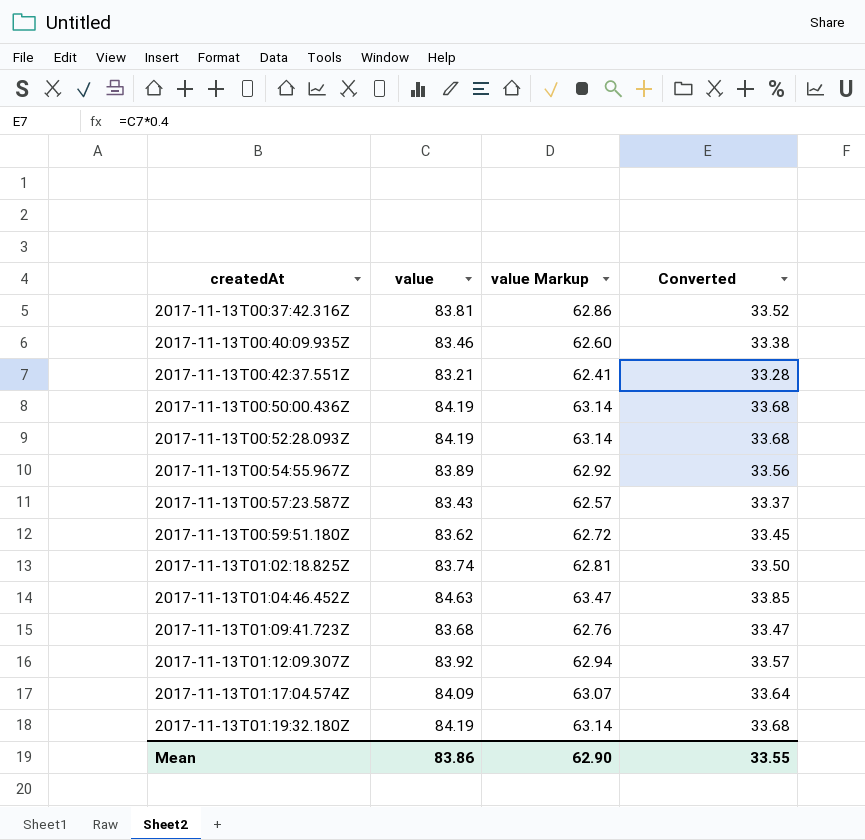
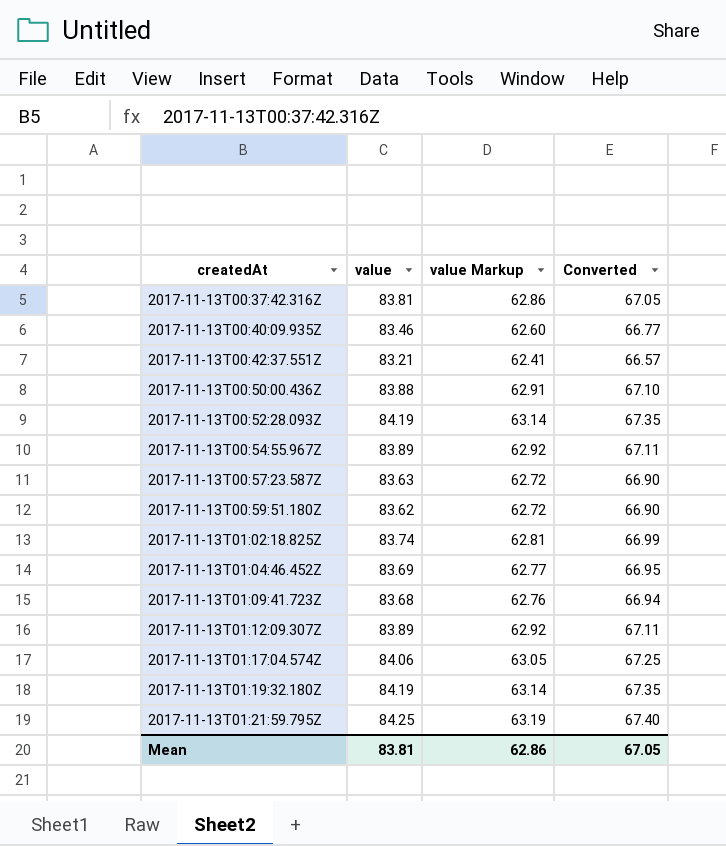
column Converted | formula: [value] * 0.4 -> [value] * 0.8
2017-11-13T00:50:00.436Z | value: 84.19 -> 83.88
2017-11-13T00:50:00.436Z | value Markup: 63.14 -> 62.91
2017-11-13T00:57:23.587Z | value: 83.43 -> 83.63
2017-11-13T00:57:23.587Z | value Markup: 62.57 -> 62.72
2017-11-13T01:04:46.452Z | value: 84.63 -> 83.69
2017-11-13T01:04:46.452Z | value Markup: 63.47 -> 62.77
2017-11-13T01:12:09.307Z | value: 83.92 -> 83.89
2017-11-13T01:12:09.307Z | value Markup: 62.94 -> 62.92
2017-11-13T01:17:04.574Z | value: 84.09 -> 84.06
2017-11-13T01:17:04.574Z | value Markup: 63.07 -> 63.05
row 2017-11-13T01:21:59.795Z: none -> 84.25 | 63.19 | 67.40
Mean | value: 83.86 -> 83.81
Mean | value Markup: 62.90 -> 62.86
Mean | Converted: 33.55 -> 67.05

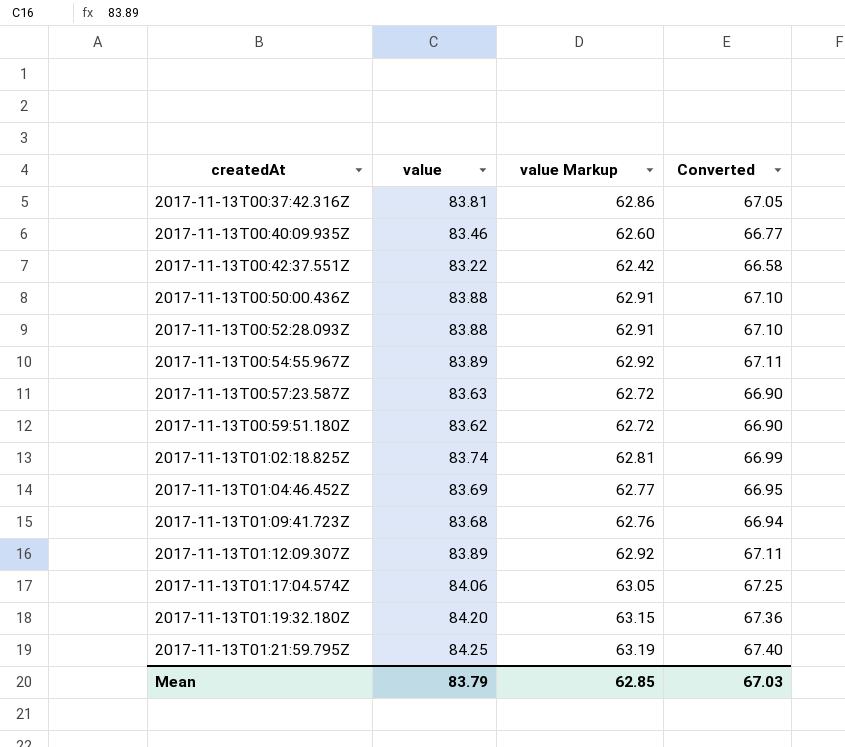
2017-11-13T00:42:37.551Z | value: 83.21 -> 83.22
2017-11-13T00:42:37.551Z | value Markup: 62.41 -> 62.42
2017-11-13T00:42:37.551Z | Converted: 66.57 -> 66.58
2017-11-13T00:52:28.093Z | value: 84.19 -> 83.88
2017-11-13T00:52:28.093Z | value Markup: 63.14 -> 62.91
2017-11-13T00:52:28.093Z | Converted: 67.35 -> 67.10
2017-11-13T01:19:32.180Z | value: 84.19 -> 84.20
2017-11-13T01:19:32.180Z | value Markup: 63.14 -> 63.15
2017-11-13T01:19:32.180Z | Converted: 67.35 -> 67.36
Mean | value: 83.81 -> 83.79
Mean | value Markup: 62.86 -> 62.85
Mean | Converted: 67.05 -> 67.03

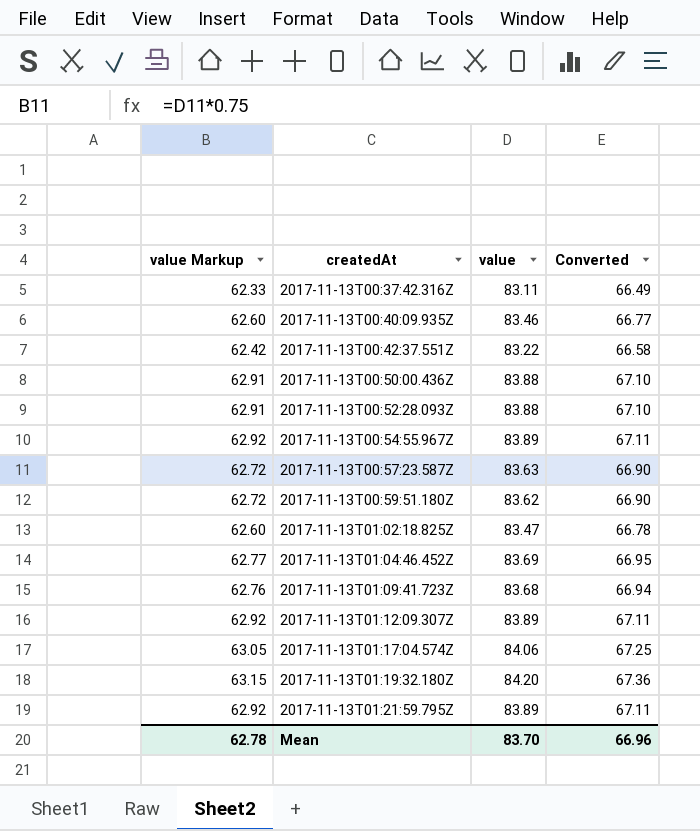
column value Markup | position: 3 -> 1
2017-11-13T00:37:42.316Z | value Markup: 62.86 -> 62.33
2017-11-13T00:37:42.316Z | value: 83.81 -> 83.11
2017-11-13T00:37:42.316Z | Converted: 67.05 -> 66.49
2017-11-13T01:02:18.825Z | value Markup: 62.81 -> 62.60
2017-11-13T01:02:18.825Z | value: 83.74 -> 83.47
2017-11-13T01:02:18.825Z | Converted: 66.99 -> 66.78
2017-11-13T01:21:59.795Z | value Markup: 63.19 -> 62.92
2017-11-13T01:21:59.795Z | value: 84.25 -> 83.89
2017-11-13T01:21:59.795Z | Converted: 67.40 -> 67.11
Mean | value Markup: 62.85 -> 62.78
Mean | value: 83.79 -> 83.70
Mean | Converted: 67.03 -> 66.96

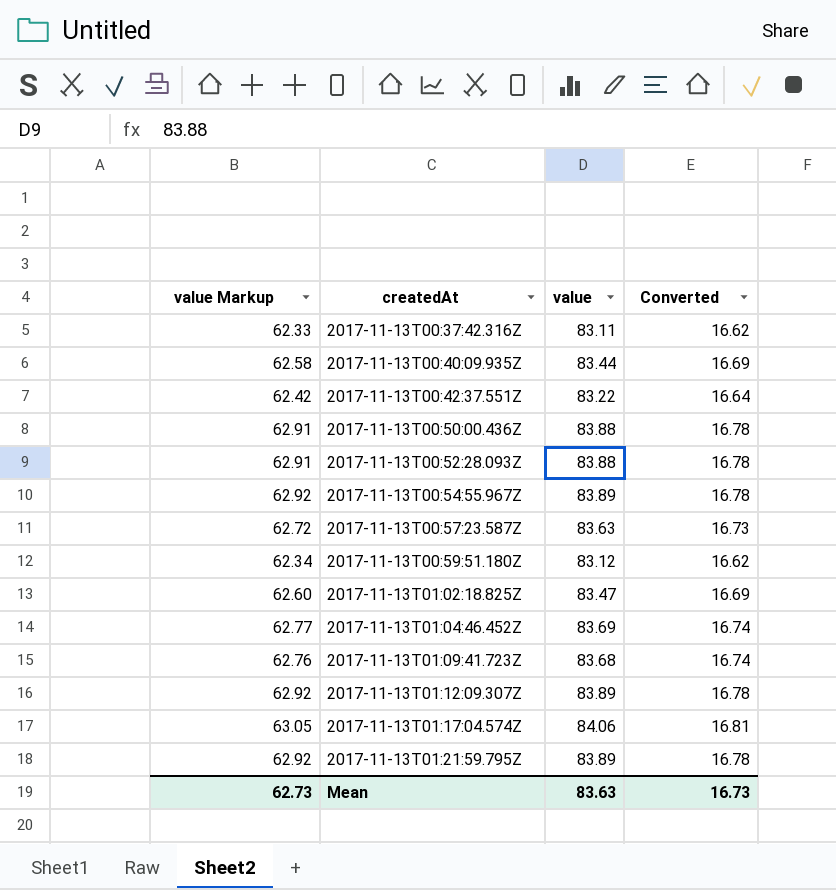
column Converted | formula: [value] * 0.8 -> [value] * 0.2
row 2017-11-13T01:19:32.180Z: 63.15 | 84.20 | 67.36 -> none
2017-11-13T00:40:09.935Z | value Markup: 62.60 -> 62.58
2017-11-13T00:40:09.935Z | value: 83.46 -> 83.44
2017-11-13T00:59:51.180Z | value Markup: 62.72 -> 62.34
2017-11-13T00:59:51.180Z | value: 83.62 -> 83.12
Mean | value Markup: 62.78 -> 62.73
Mean | value: 83.70 -> 83.63
Mean | Converted: 66.96 -> 16.73

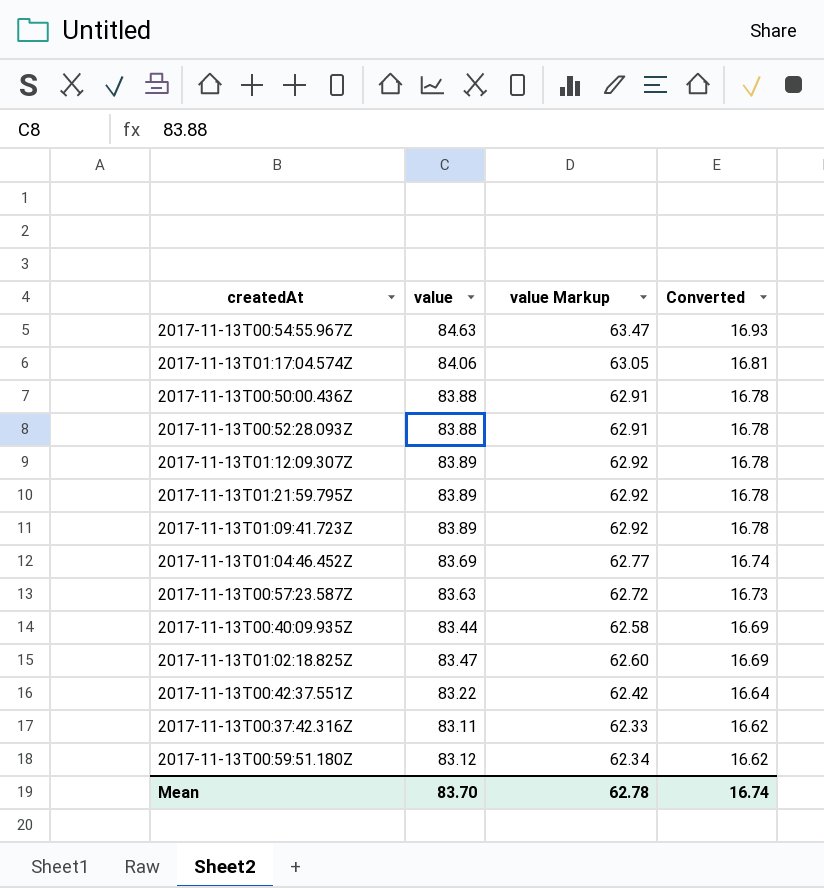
row order: createdAt ascending -> Converted descending
column value Markup | position: 1 -> 3
2017-11-13T00:54:55.967Z | value: 83.89 -> 84.63
2017-11-13T00:54:55.967Z | value Markup: 62.92 -> 63.47
2017-11-13T00:54:55.967Z | Converted: 16.78 -> 16.93
2017-11-13T01:09:41.723Z | value: 83.68 -> 83.89
2017-11-13T01:09:41.723Z | value Markup: 62.76 -> 62.92
2017-11-13T01:09:41.723Z | Converted: 16.74 -> 16.78
Mean | value: 83.63 -> 83.70
Mean | value Markup: 62.73 -> 62.78
Mean | Converted: 16.73 -> 16.74

